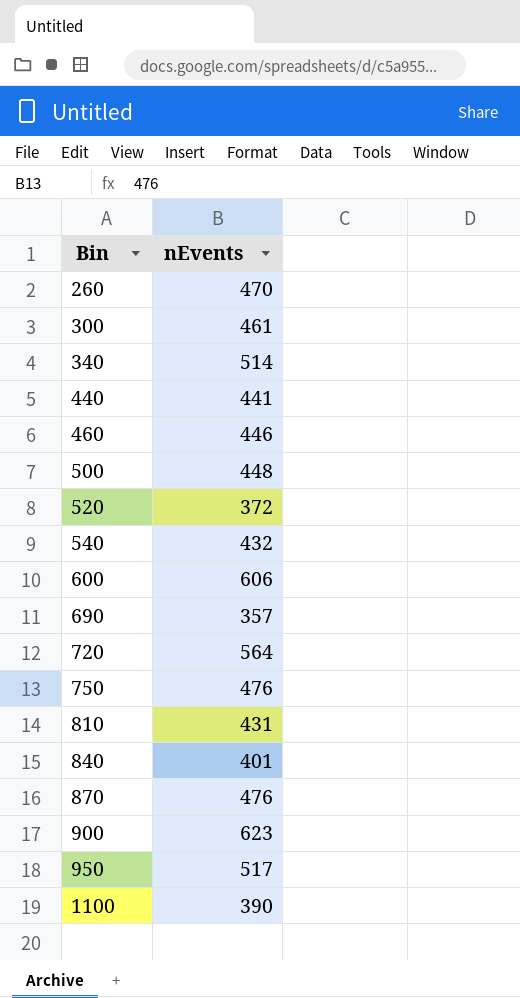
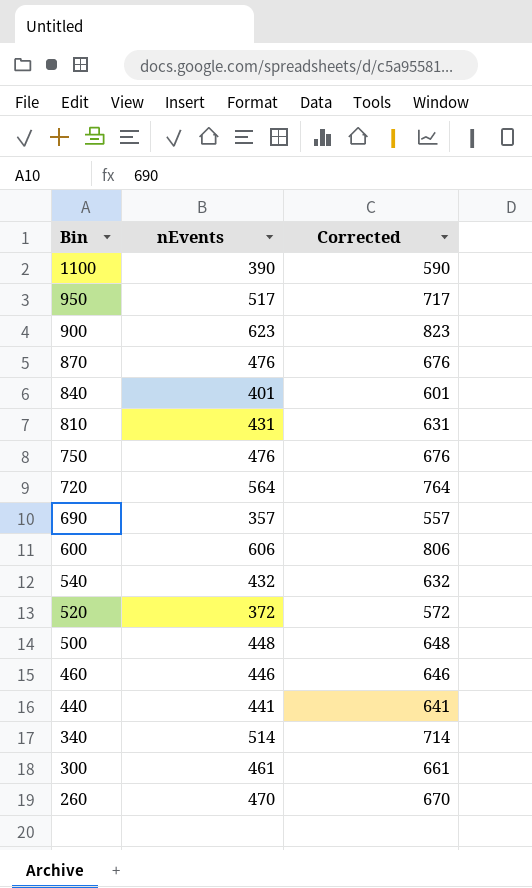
row order: Bin ascending -> Bin descending
column Corrected | formula: none -> [nEvents] + 200

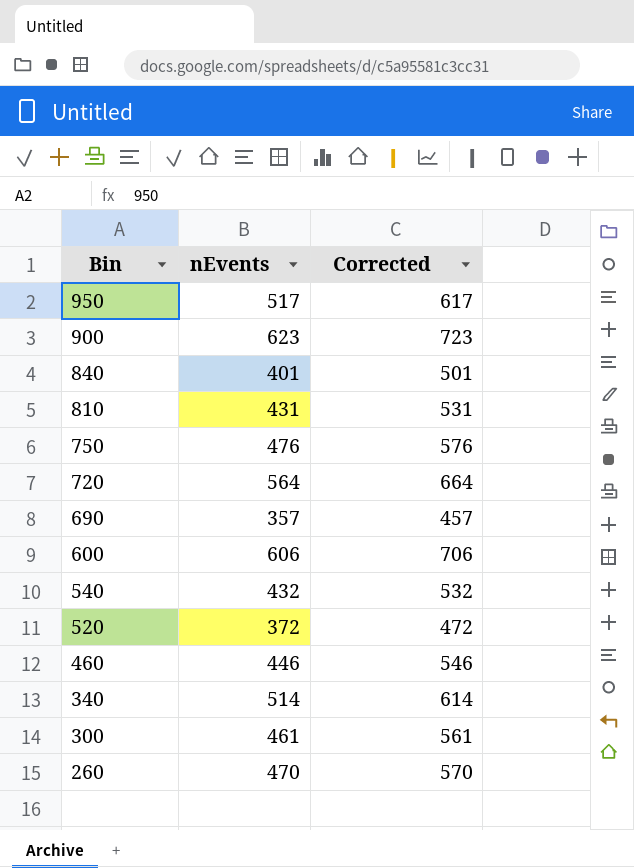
column Corrected | formula: [nEvents] + 200 -> [nEvents] + 100
row 1100: 390 | 590 -> none
row 870: 476 | 676 -> none
row 500: 448 | 648 -> none
row 440: 441 | 641 -> none

